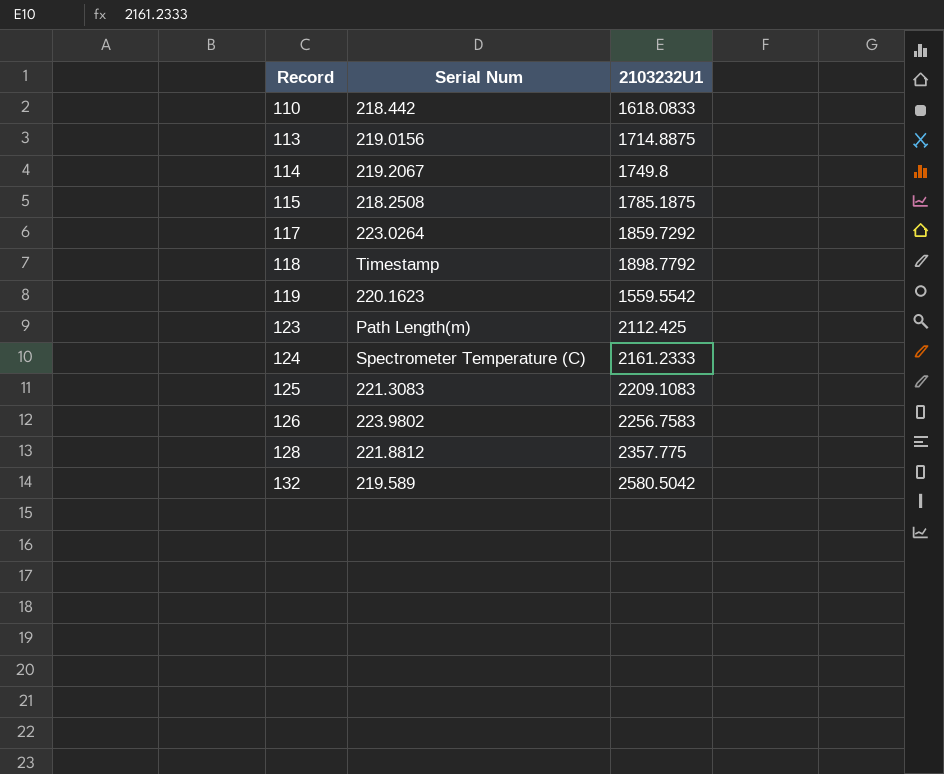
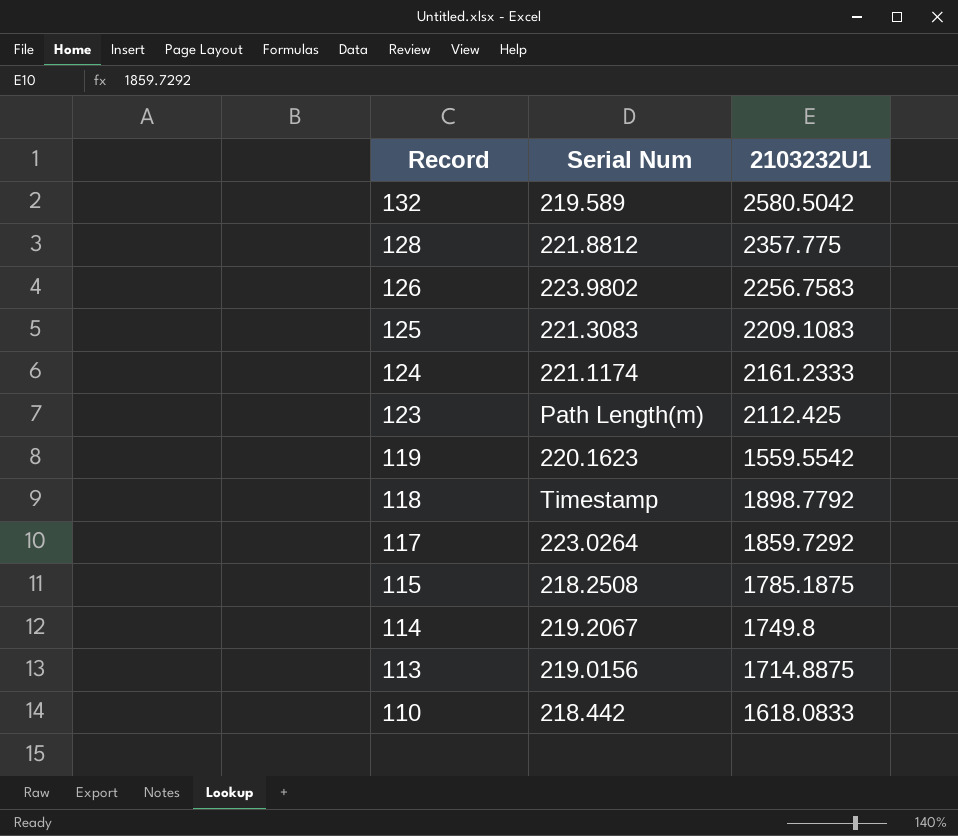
row order: Record ascending -> Record descending
124 | Serial Num: Spectrometer Temperature (C) -> 221.1174

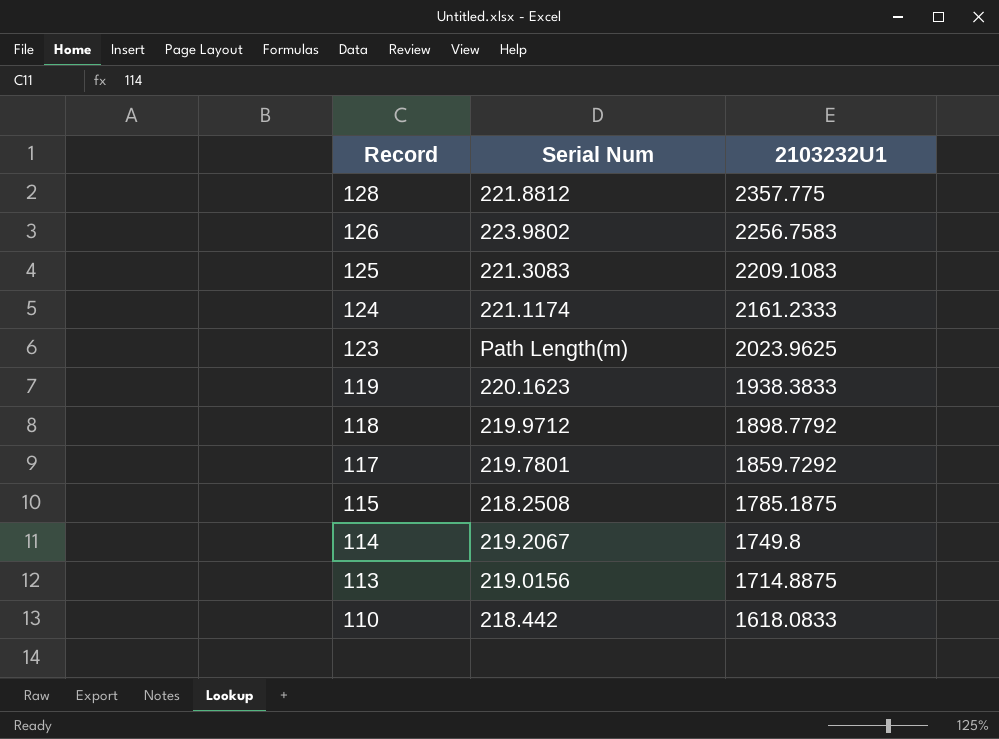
row 132: 219.589 | 2580.5042 -> none
123 | 2103232U1: 2112.425 -> 2023.9625
119 | 2103232U1: 1559.5542 -> 1938.3833
118 | Serial Num: Timestamp -> 219.9712
117 | Serial Num: 223.0264 -> 219.7801

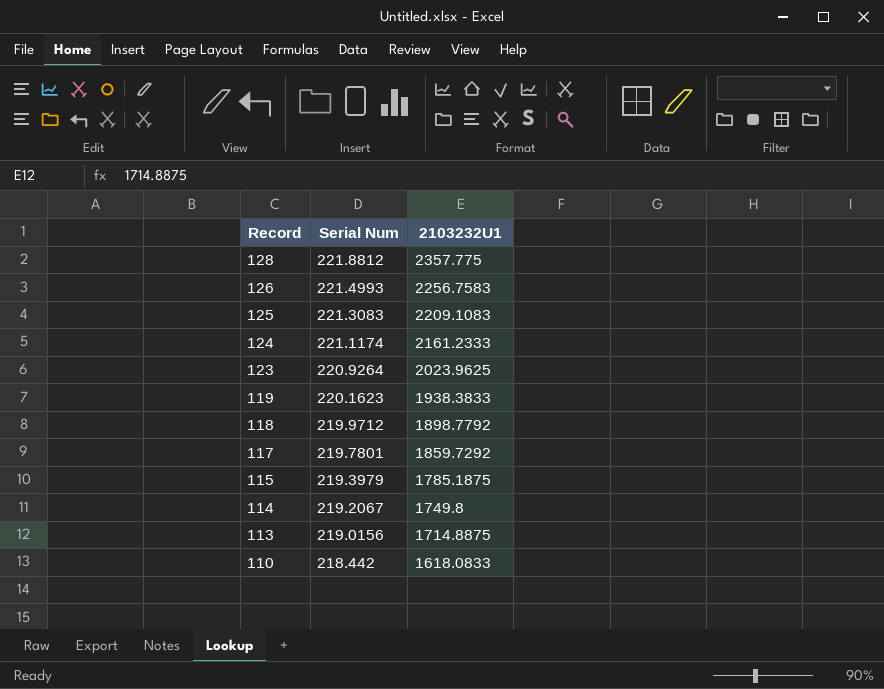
126 | Serial Num: 223.9802 -> 221.4993
123 | Serial Num: Path Length(m) -> 220.9264
115 | Serial Num: 218.2508 -> 219.3979

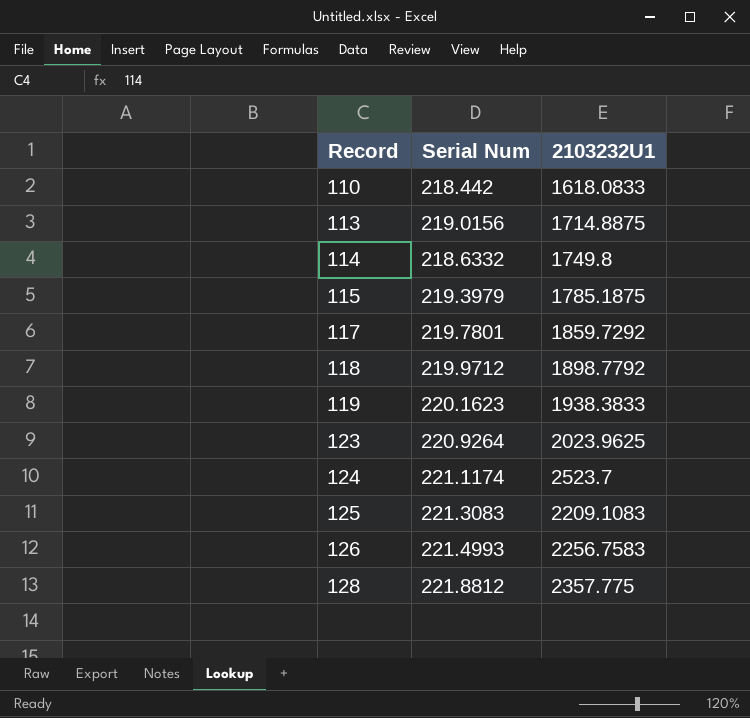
row order: Record descending -> Record ascending
114 | Serial Num: 219.2067 -> 218.6332
124 | 2103232U1: 2161.2333 -> 2523.7

